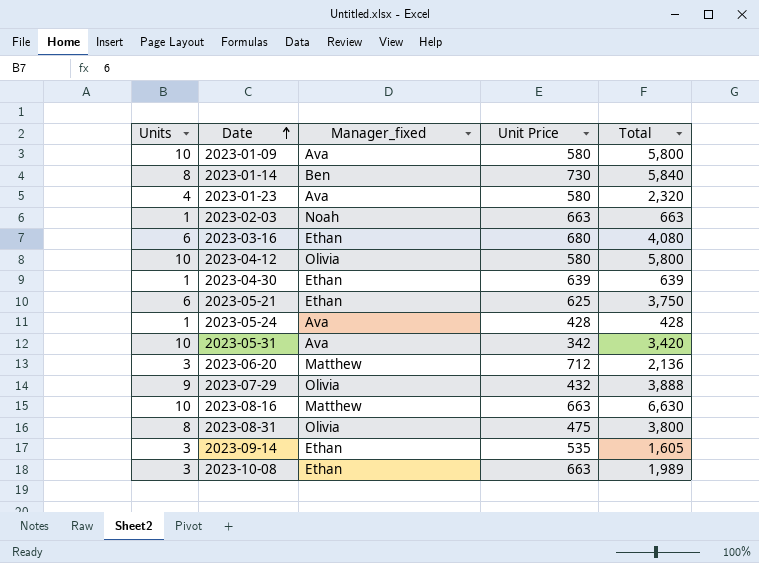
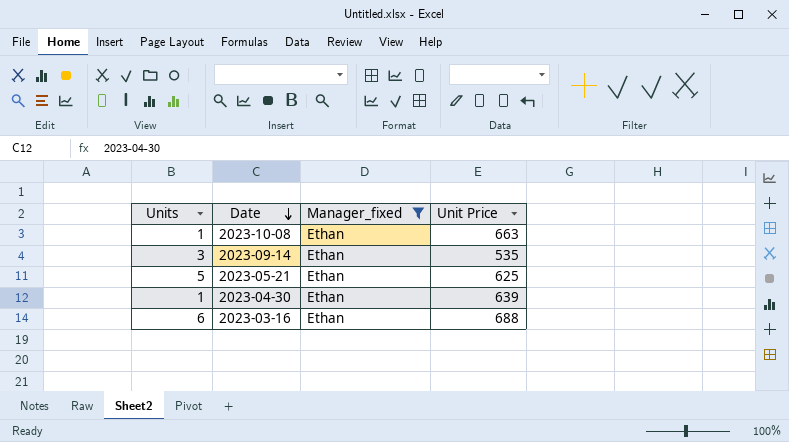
filter: none -> Manager_fixed = Ethan
row order: Date ascending -> Date descending
column Total | formula: [Units] * [Unit Price] -> none
2023-10-08 | Units: 3 -> 1
2023-05-21 | Units: 6 -> 5
2023-03-16 | Unit Price: 680 -> 688

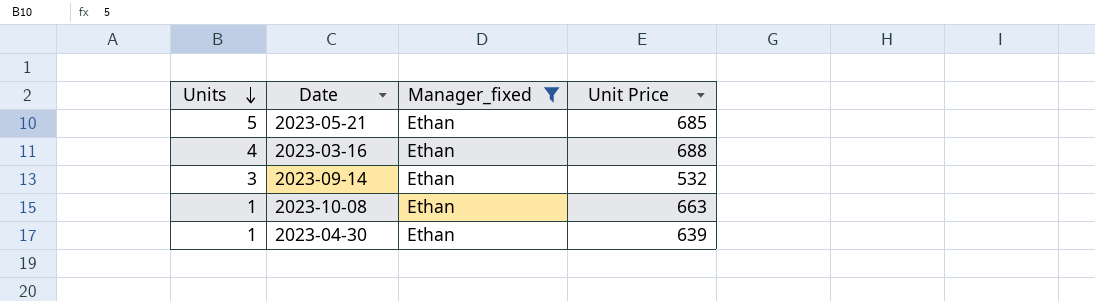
row order: Date descending -> Units descending
2023-05-21 | Unit Price: 625 -> 685
2023-03-16 | Units: 6 -> 4
2023-09-14 | Unit Price: 535 -> 532

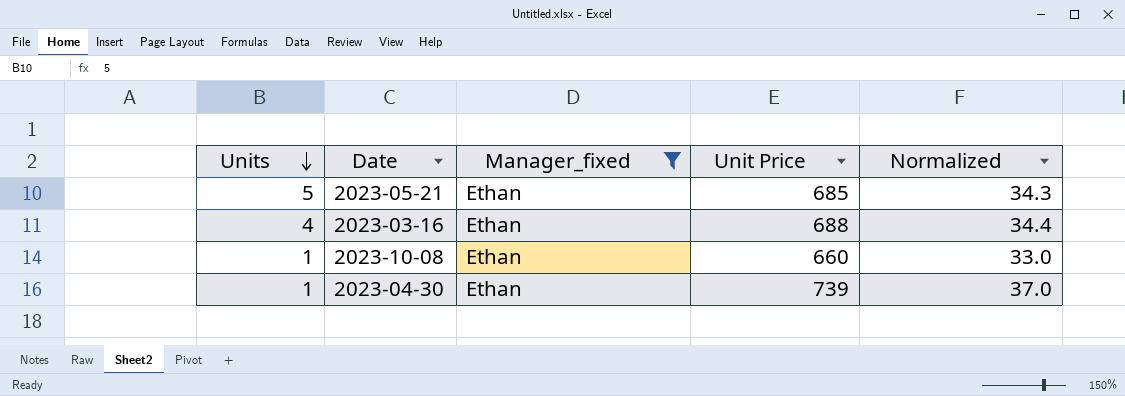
column Normalized | formula: none -> [Unit Price] * 0.05
row 2023-09-14: 3 | Ethan | 532 -> none
2023-10-08 | Unit Price: 663 -> 660
2023-04-30 | Unit Price: 639 -> 739

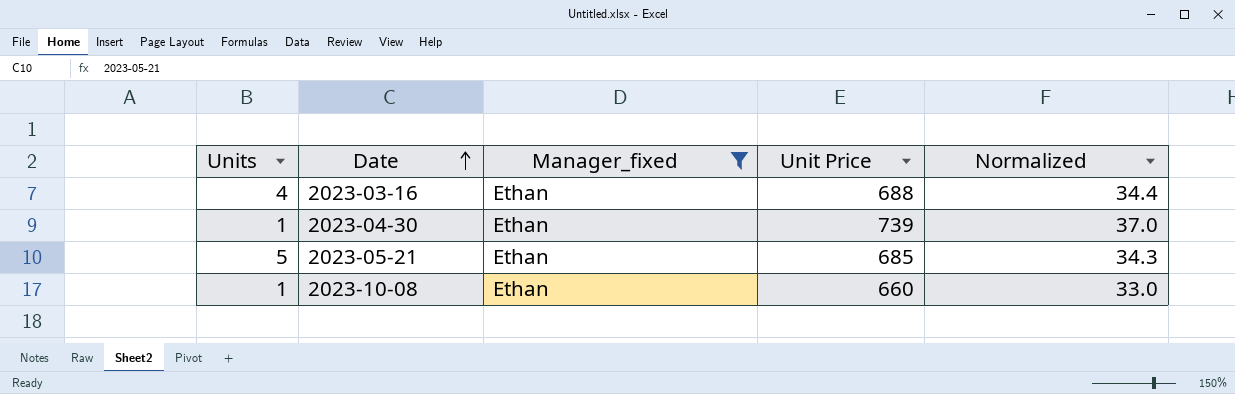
row order: Units descending -> Date ascending

